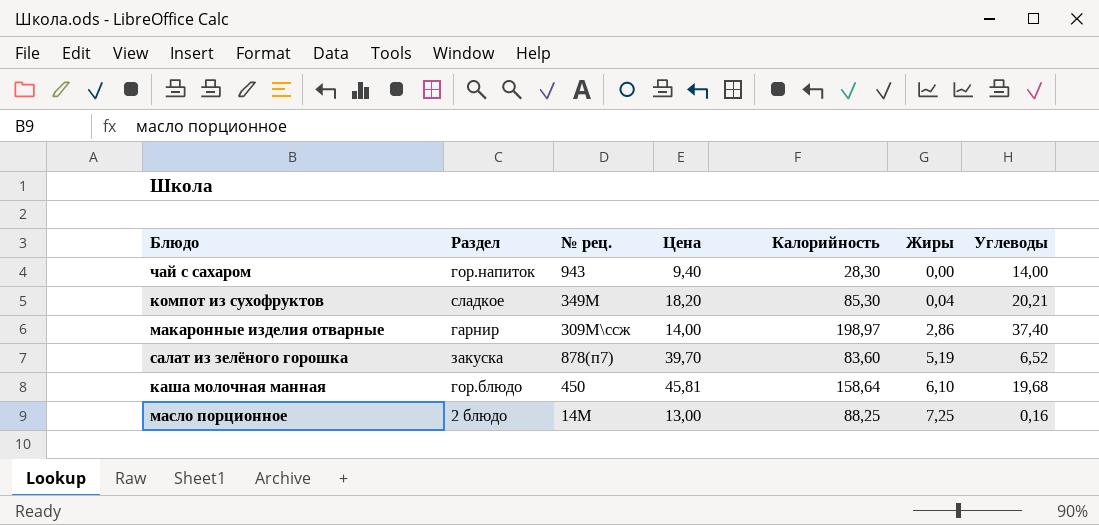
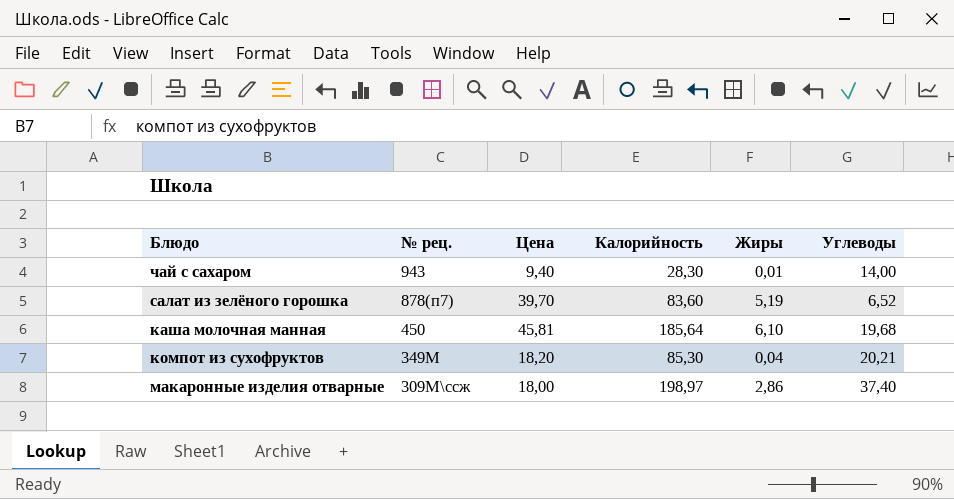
row order: Жиры ascending -> № рец. descending
column Раздел | position: 2 -> none
row масло порционное: 2 блюдо | 14М | 13,00 | 88,25 | 7,25 | 0,16 -> none
чай с сахаром | Жиры: 0,00 -> 0,01
каша молочная манная | Калорийность: 158,64 -> 185,64
макаронные изделия отварные | Цена: 14,00 -> 18,00

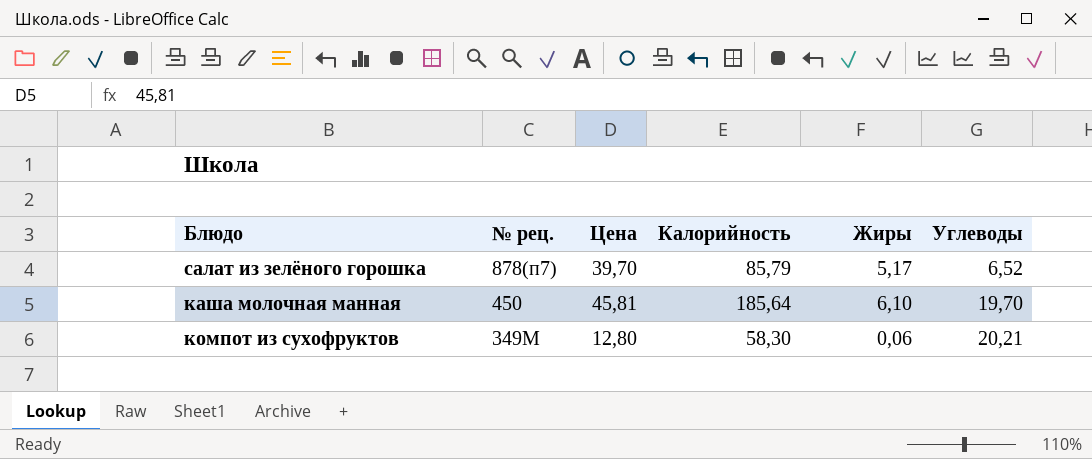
row чай с сахаром: 943 | 9,40 | 28,30 | 0,01 | 14,00 -> none
row макаронные изделия отварные: 309М\ссж | 18,00 | 198,97 | 2,86 | 37,40 -> none
салат из зелёного горошка | Калорийность: 83,60 -> 85,79
салат из зелёного горошка | Жиры: 5,19 -> 5,17
каша молочная манная | Углеводы: 19,68 -> 19,70
компот из сухофруктов | Цена: 18,20 -> 12,80
компот из сухофруктов | Калорийность: 85,30 -> 58,30
компот из сухофруктов | Жиры: 0,04 -> 0,06

